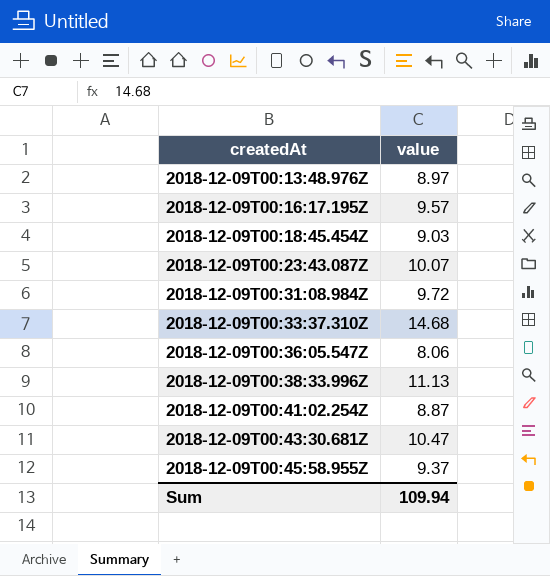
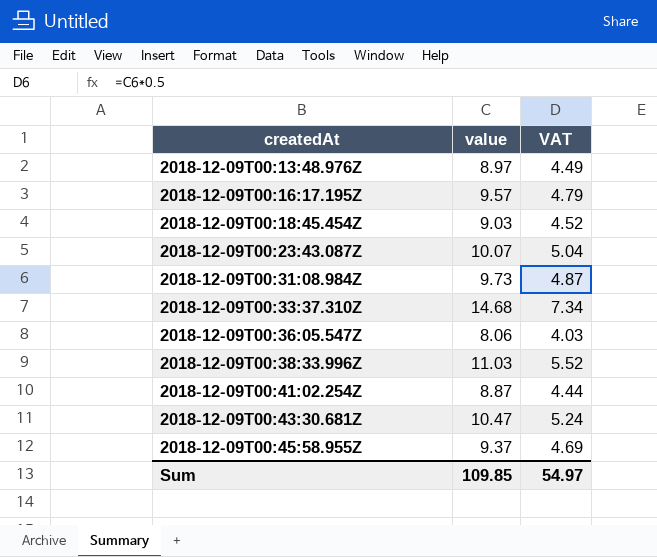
column VAT | formula: none -> [value] * 0.5
2018-12-09T00:31:08.984Z | value: 9.72 -> 9.73
2018-12-09T00:38:33.996Z | value: 11.13 -> 11.03
Sum | value: 109.94 -> 109.85

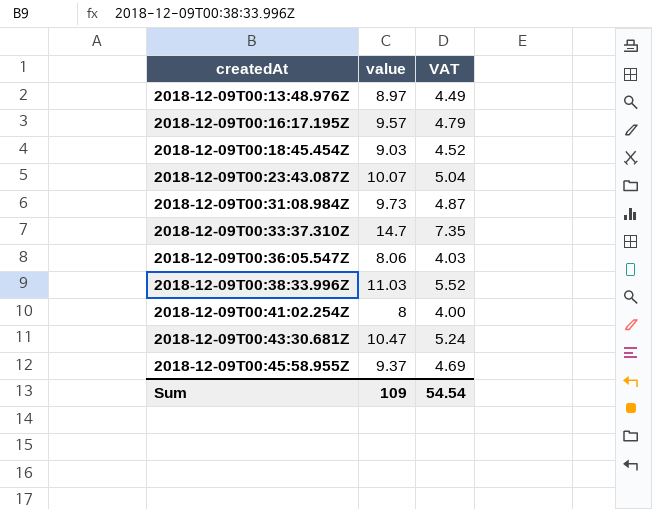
2018-12-09T00:33:37.310Z | value: 14.68 -> 14.7
2018-12-09T00:33:37.310Z | VAT: 7.34 -> 7.35
2018-12-09T00:41:02.254Z | value: 8.87 -> 8
2018-12-09T00:41:02.254Z | VAT: 4.44 -> 4.00
Sum | value: 109.85 -> 109
Sum | VAT: 54.97 -> 54.54

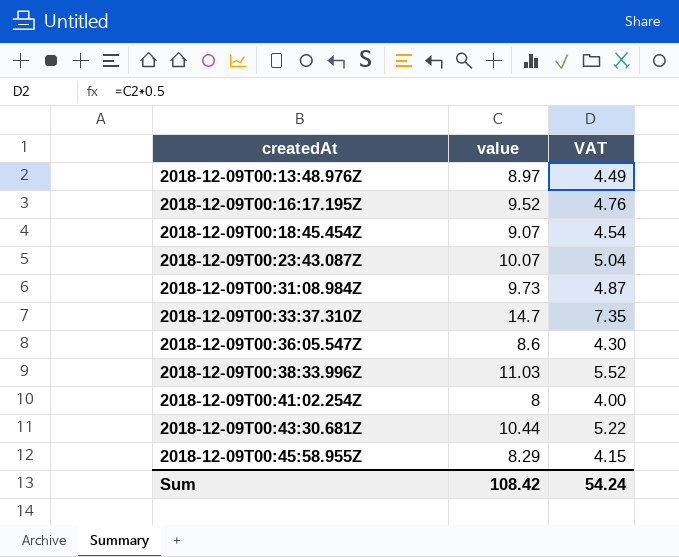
2018-12-09T00:16:17.195Z | value: 9.57 -> 9.52
2018-12-09T00:16:17.195Z | VAT: 4.79 -> 4.76
2018-12-09T00:18:45.454Z | value: 9.03 -> 9.07
2018-12-09T00:18:45.454Z | VAT: 4.52 -> 4.54
2018-12-09T00:36:05.547Z | value: 8.06 -> 8.6
2018-12-09T00:36:05.547Z | VAT: 4.03 -> 4.30
2018-12-09T00:43:30.681Z | value: 10.47 -> 10.44
2018-12-09T00:43:30.681Z | VAT: 5.24 -> 5.22
2018-12-09T00:45:58.955Z | value: 9.37 -> 8.29
2018-12-09T00:45:58.955Z | VAT: 4.69 -> 4.15
Sum | value: 109 -> 108.42
Sum | VAT: 54.54 -> 54.24

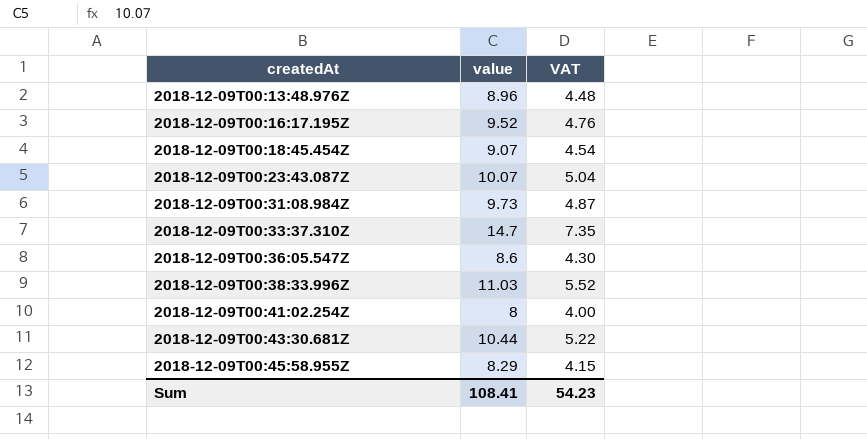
2018-12-09T00:13:48.976Z | value: 8.97 -> 8.96
2018-12-09T00:13:48.976Z | VAT: 4.49 -> 4.48
Sum | value: 108.42 -> 108.41
Sum | VAT: 54.24 -> 54.23

